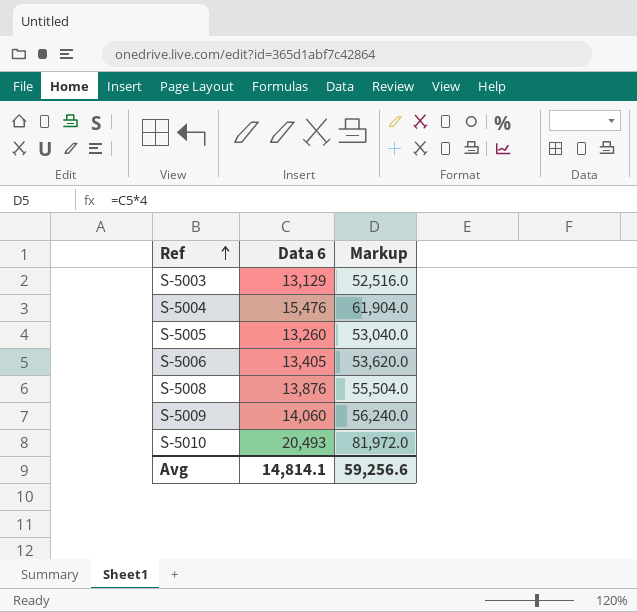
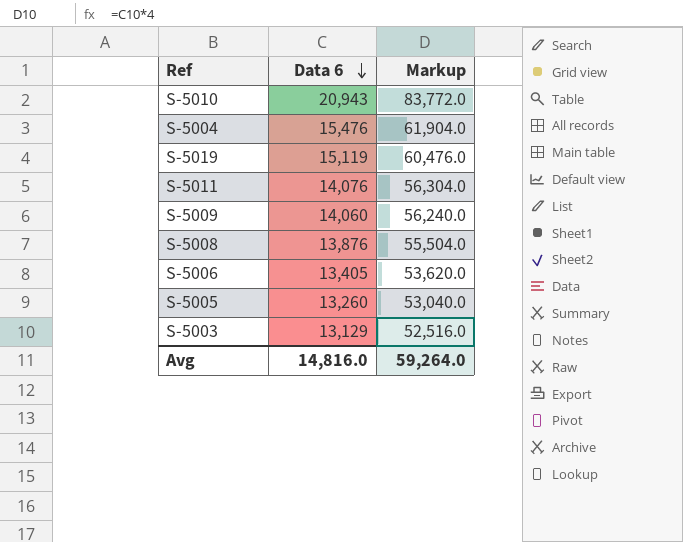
row order: Ref ascending -> Data 6 descending
S-5010 | Data 6: 20,493 -> 20,943
S-5010 | Markup: 81,972.0 -> 83,772.0
row S-5019: none -> 15,119 | 60,476.0
row S-5011: none -> 14,076 | 56,304.0
Avg | Data 6: 14,814.1 -> 14,816.0
Avg | Markup: 59,256.6 -> 59,264.0

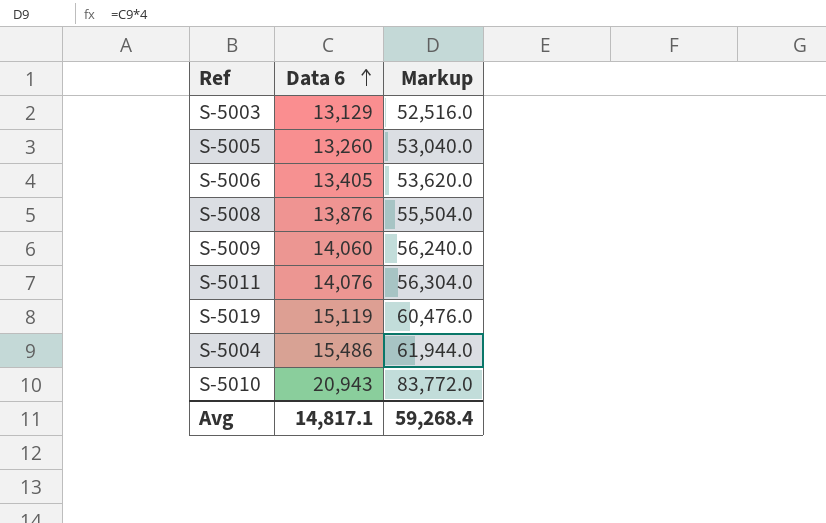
row order: Data 6 descending -> Data 6 ascending
S-5004 | Data 6: 15,476 -> 15,486
S-5004 | Markup: 61,904.0 -> 61,944.0
Avg | Data 6: 14,816.0 -> 14,817.1
Avg | Markup: 59,264.0 -> 59,268.4

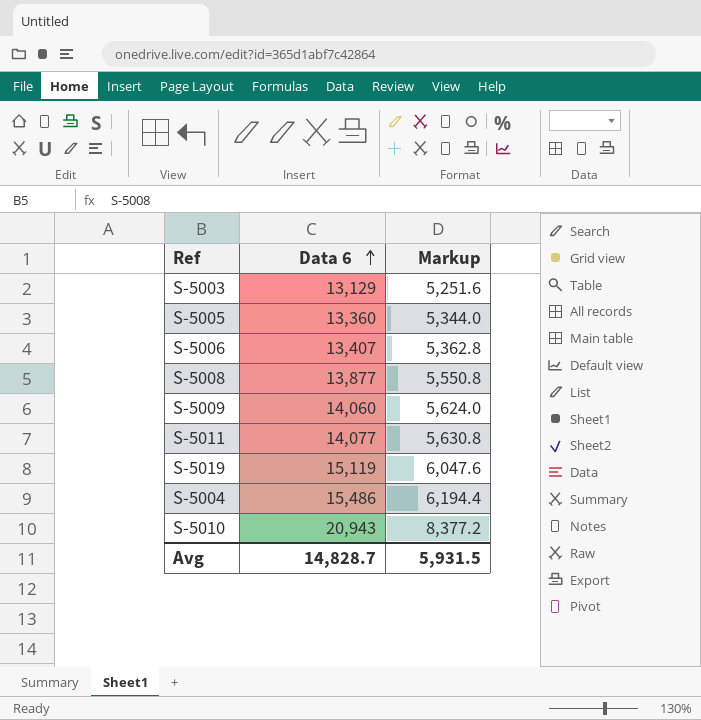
column Markup | formula: [Data 6] * 4 -> [Data 6] * 0.4
S-5005 | Data 6: 13,260 -> 13,360
S-5006 | Data 6: 13,405 -> 13,407
S-5008 | Data 6: 13,876 -> 13,877
S-5011 | Data 6: 14,076 -> 14,077
Avg | Data 6: 14,817.1 -> 14,828.7
Avg | Markup: 59,268.4 -> 5,931.5

